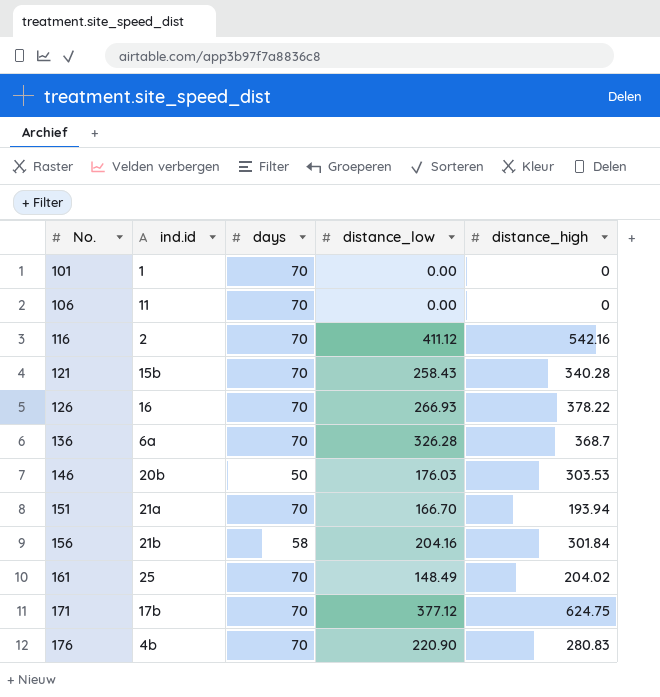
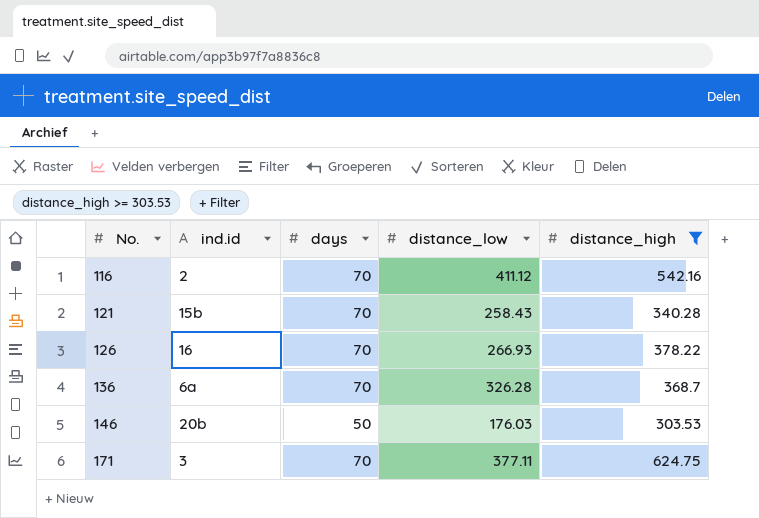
filter: none -> distance_high >= 303.53
171 | ind.id: 17b -> 3
171 | distance_low: 377.12 -> 377.11

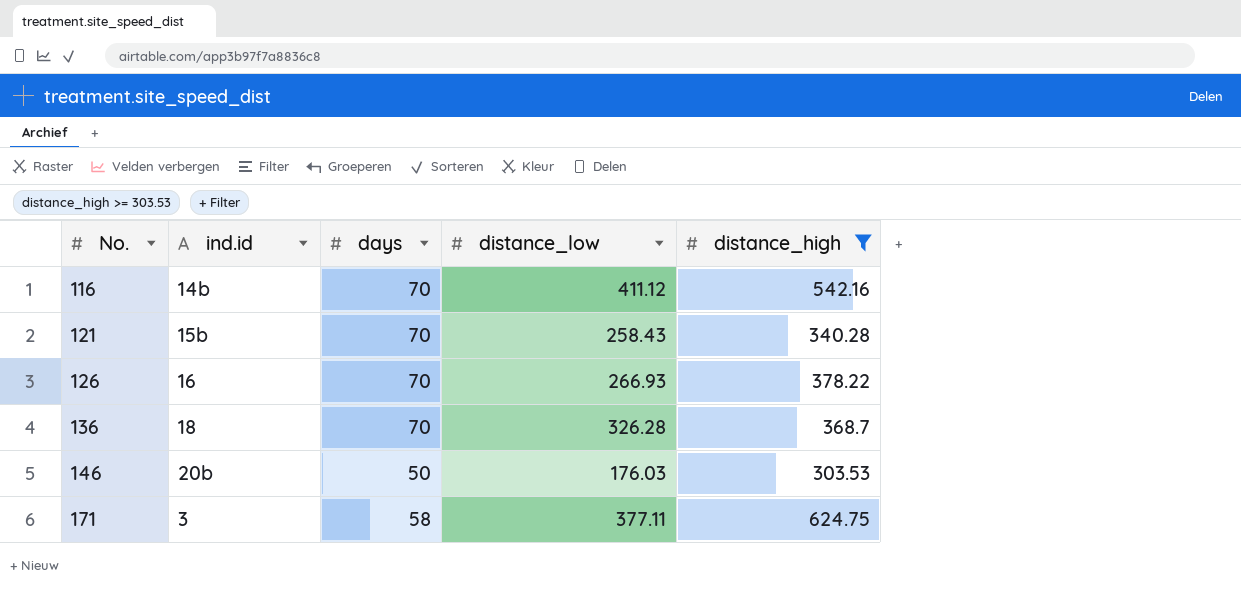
116 | ind.id: 2 -> 14b
136 | ind.id: 6a -> 18
171 | days: 70 -> 58

